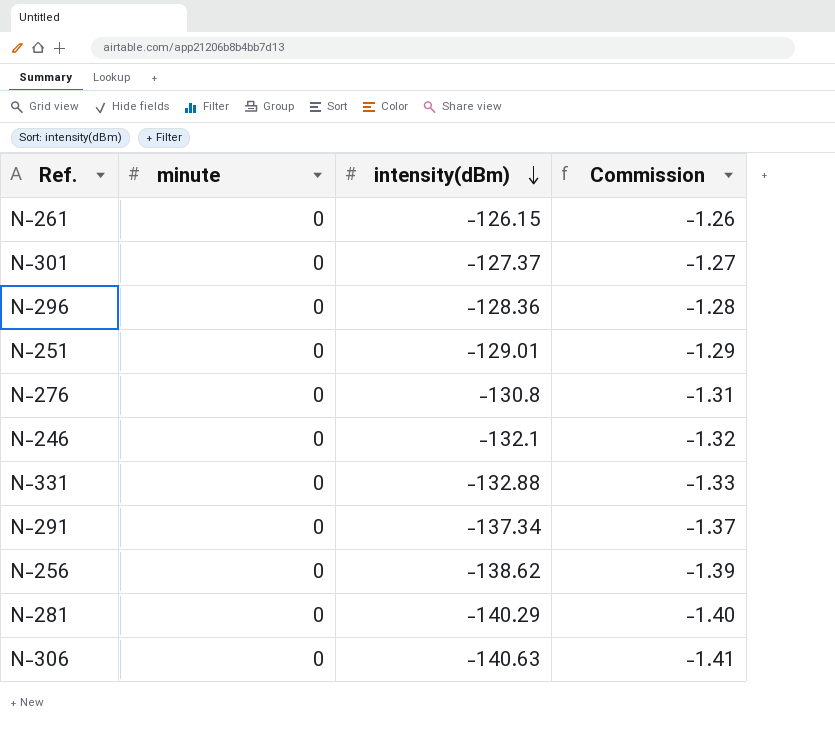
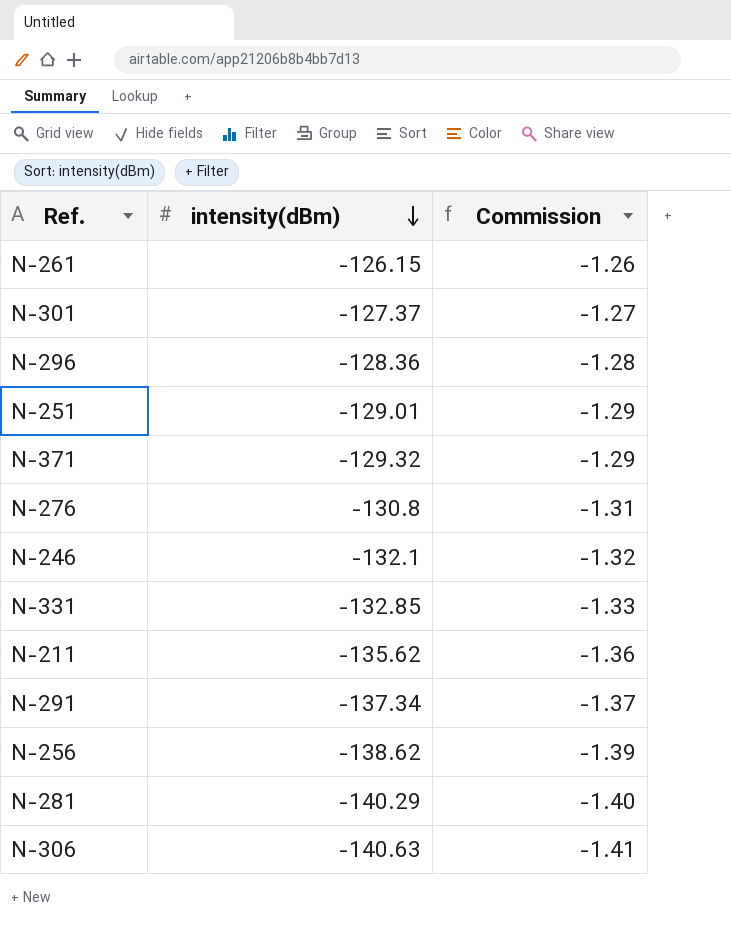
column minute | position: 2 -> none
row N-371: none -> -129.32 | -1.29
N-331 | intensity(dBm): -132.88 -> -132.85
row N-211: none -> -135.62 | -1.36

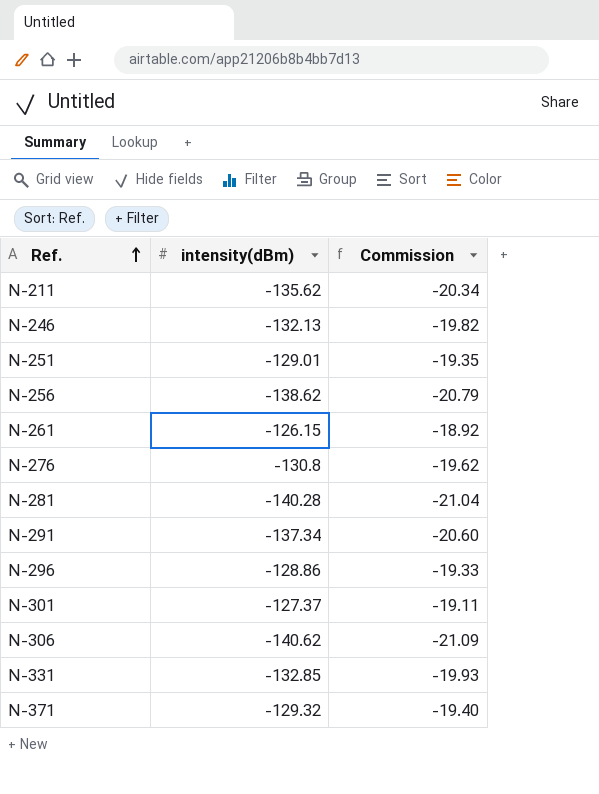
row order: intensity(dBm) descending -> Ref. ascending
column Commission | formula: [intensity(dBm)] * 0.01 -> [intensity(dBm)] * 0.15
N-246 | intensity(dBm): -132.1 -> -132.13
N-281 | intensity(dBm): -140.29 -> -140.28
N-296 | intensity(dBm): -128.36 -> -128.86
N-306 | intensity(dBm): -140.63 -> -140.62

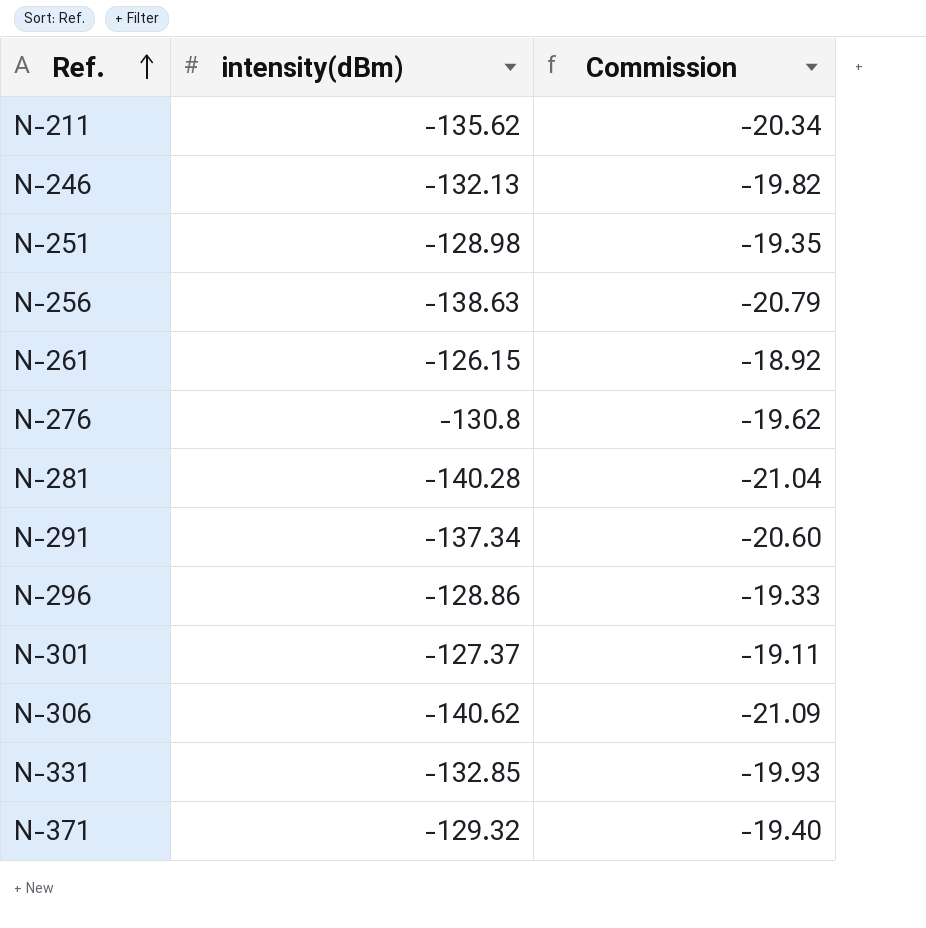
N-251 | intensity(dBm): -129.01 -> -128.98
N-256 | intensity(dBm): -138.62 -> -138.63

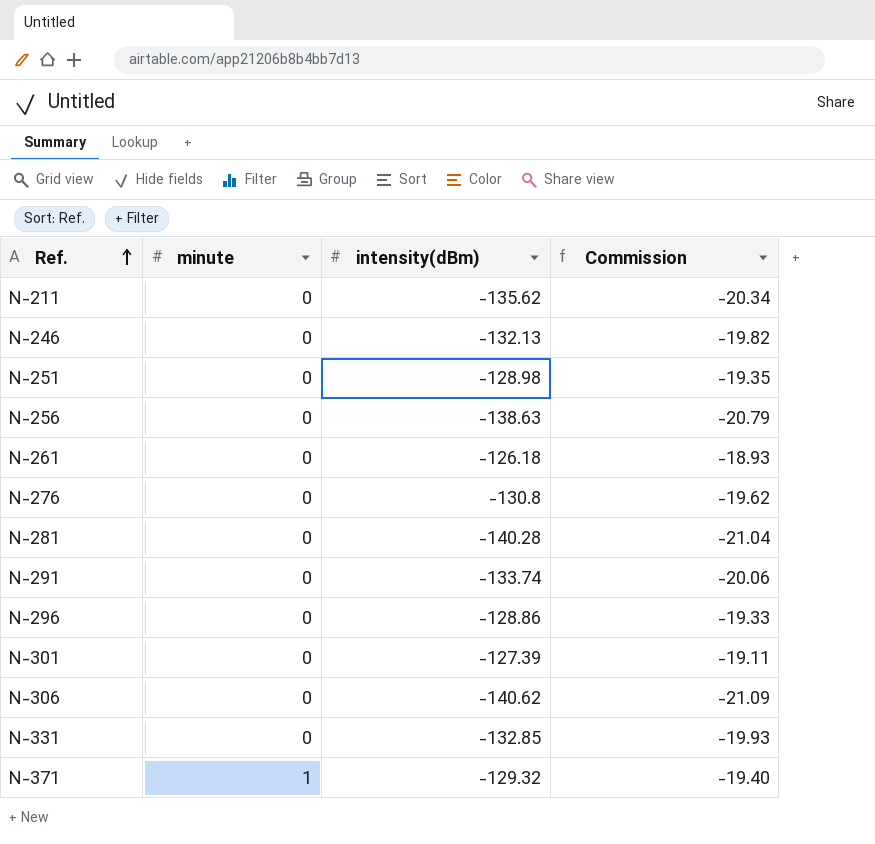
column minute | position: none -> 2
N-261 | intensity(dBm): -126.15 -> -126.18
N-261 | Commission: -18.92 -> -18.93
N-291 | intensity(dBm): -137.34 -> -133.74
N-291 | Commission: -20.60 -> -20.06
N-301 | intensity(dBm): -127.37 -> -127.39

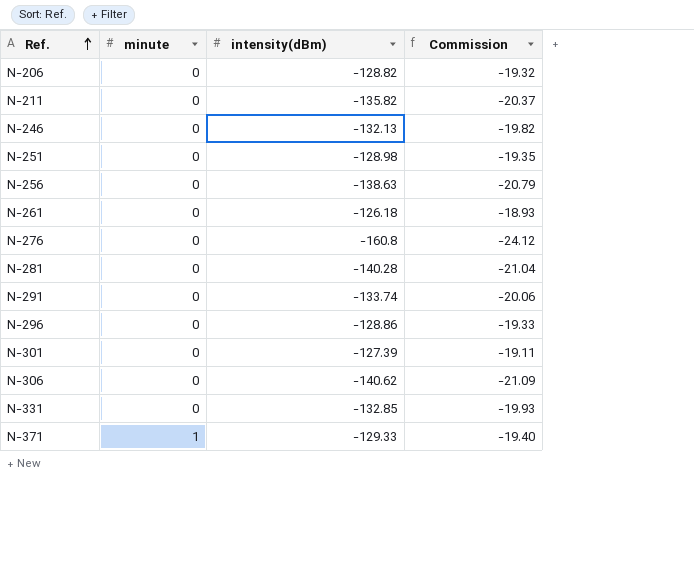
row N-206: none -> 0 | -128.82 | -19.32
N-211 | intensity(dBm): -135.62 -> -135.82
N-211 | Commission: -20.34 -> -20.37
N-276 | intensity(dBm): -130.8 -> -160.8
N-276 | Commission: -19.62 -> -24.12
N-371 | intensity(dBm): -129.32 -> -129.33

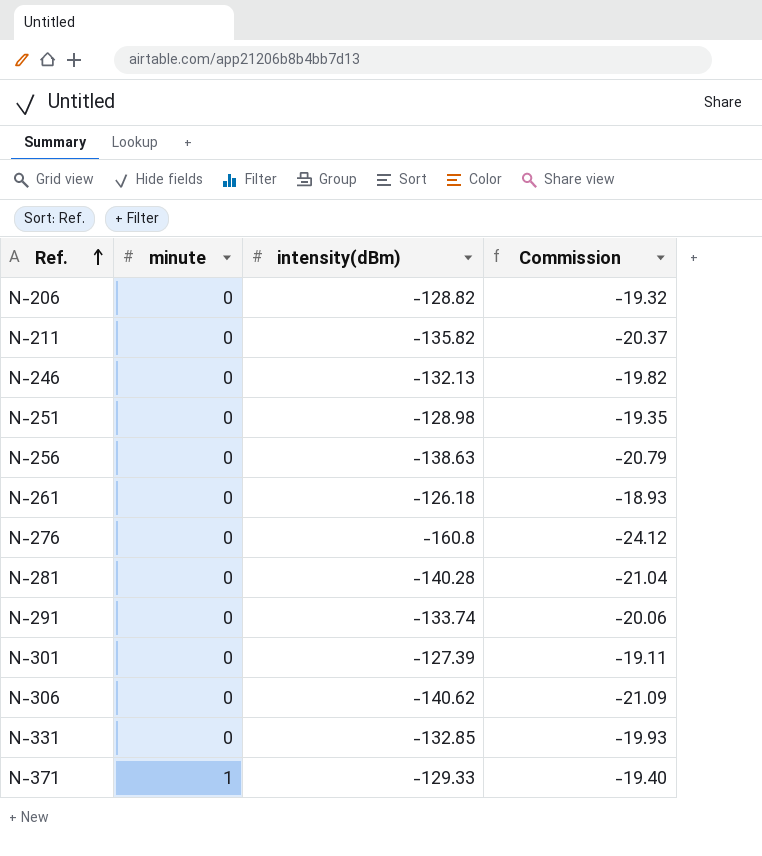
row N-296: 0 | -128.86 | -19.33 -> none

